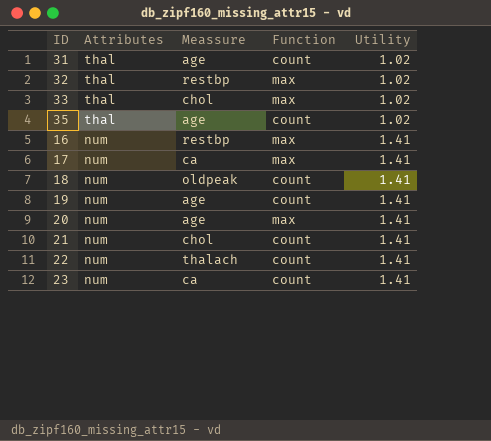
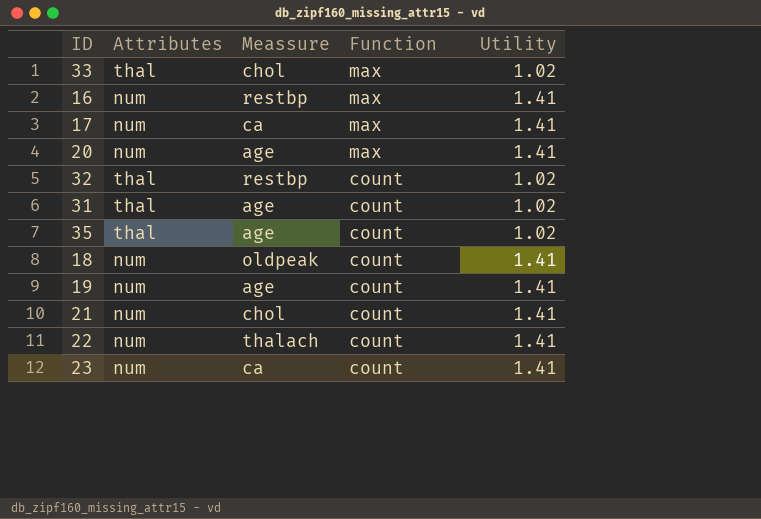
row order: Attributes descending -> Function descending
32 | Function: max -> count

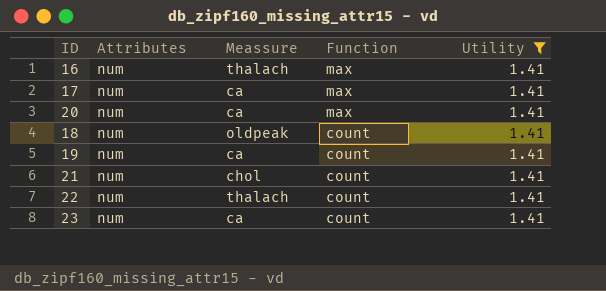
filter: none -> Utility = 1.41
16 | Meassure: restbp -> thalach
20 | Meassure: age -> ca
19 | Meassure: age -> ca

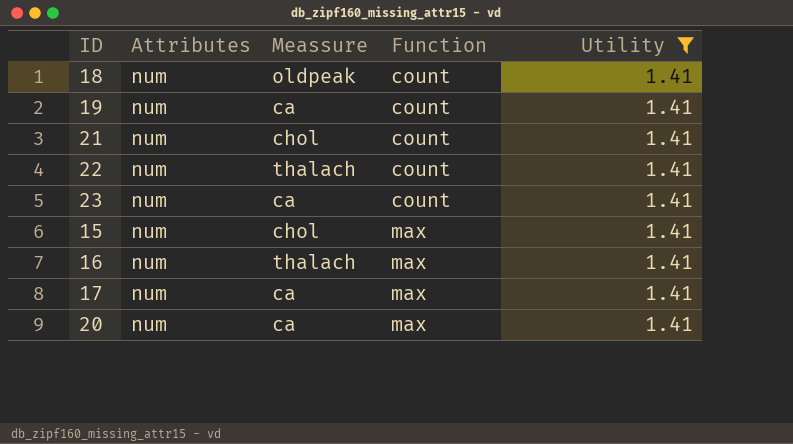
row order: Function descending -> Function ascending
row 15: none -> num | chol | max | 1.41

